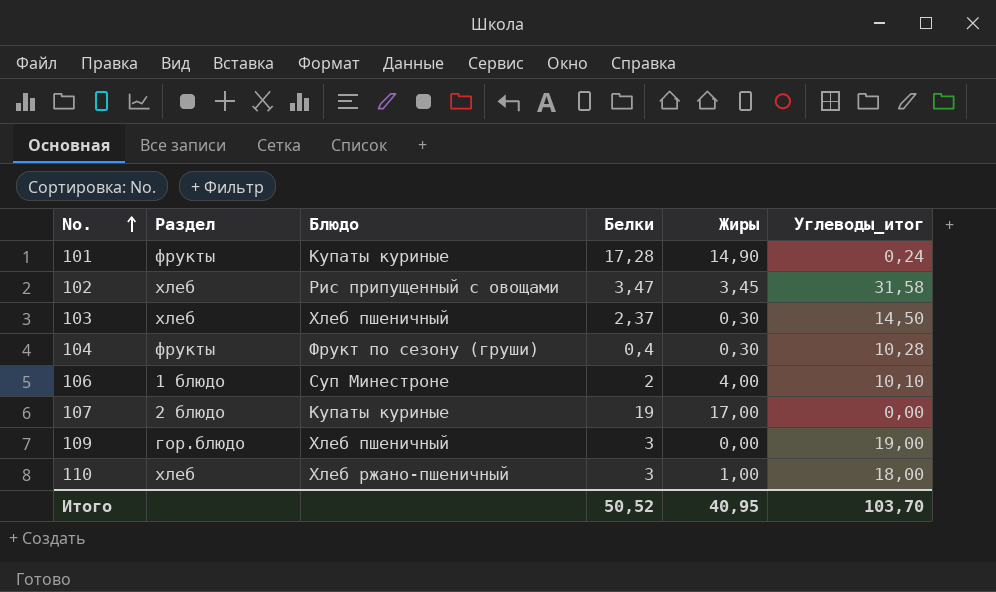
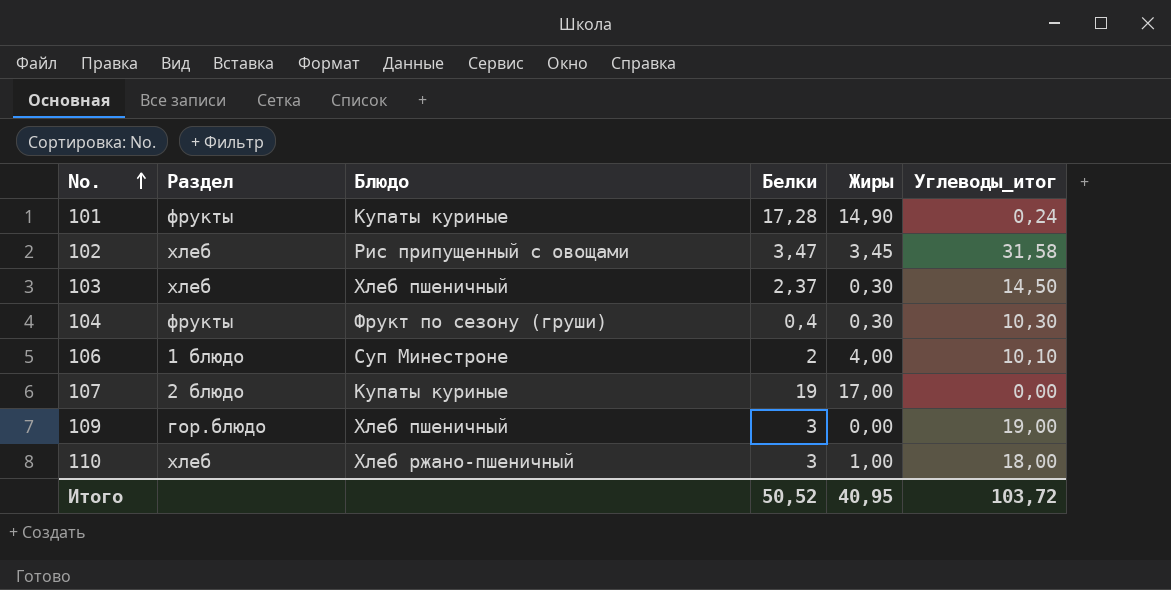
104 | Углеводы_итог: 10,28 -> 10,30
Итого | Углеводы_итог: 103,70 -> 103,72

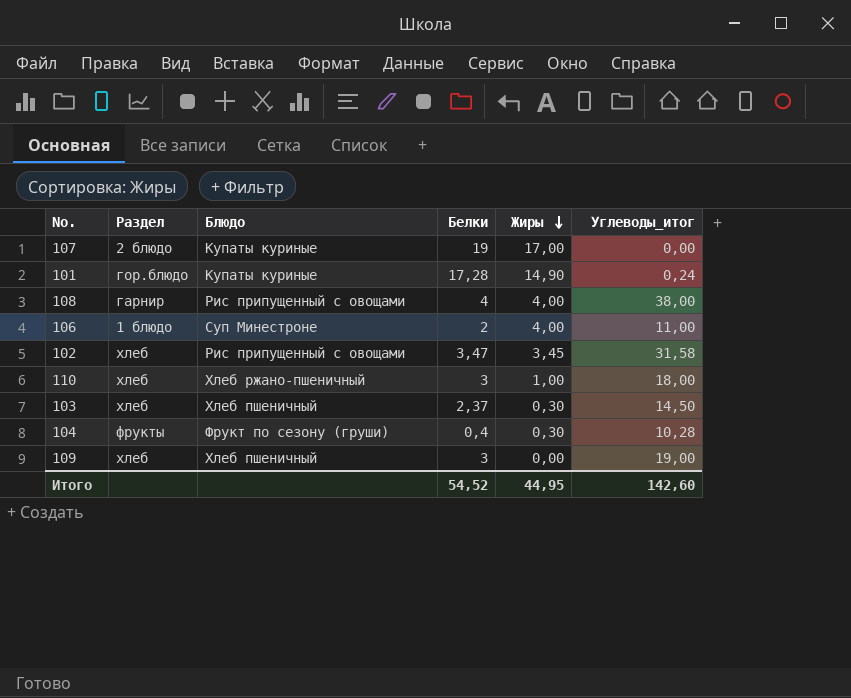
row order: No. ascending -> Жиры descending
101 | Раздел: фрукты -> гор.блюдо
row 108: none -> гарнир | Рис припущенный с овощами | 4 | 4,00 | 38,00
106 | Углеводы_итог: 10,10 -> 11,00
104 | Углеводы_итог: 10,30 -> 10,28
109 | Раздел: гор.блюдо -> хлеб
Итого | Белки: 50,52 -> 54,52
Итого | Жиры: 40,95 -> 44,95
Итого | Углеводы_итог: 103,72 -> 142,60

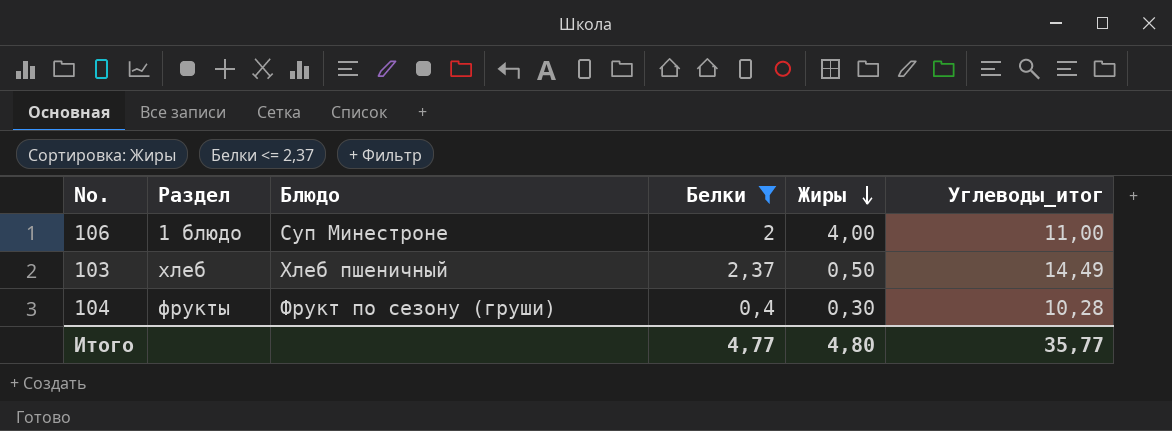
filter: none -> Белки <= 2,37
103 | Жиры: 0,30 -> 0,50
103 | Углеводы_итог: 14,50 -> 14,49
Итого | Белки: 54,52 -> 4,77
Итого | Жиры: 44,95 -> 4,80
Итого | Углеводы_итог: 142,60 -> 35,77

